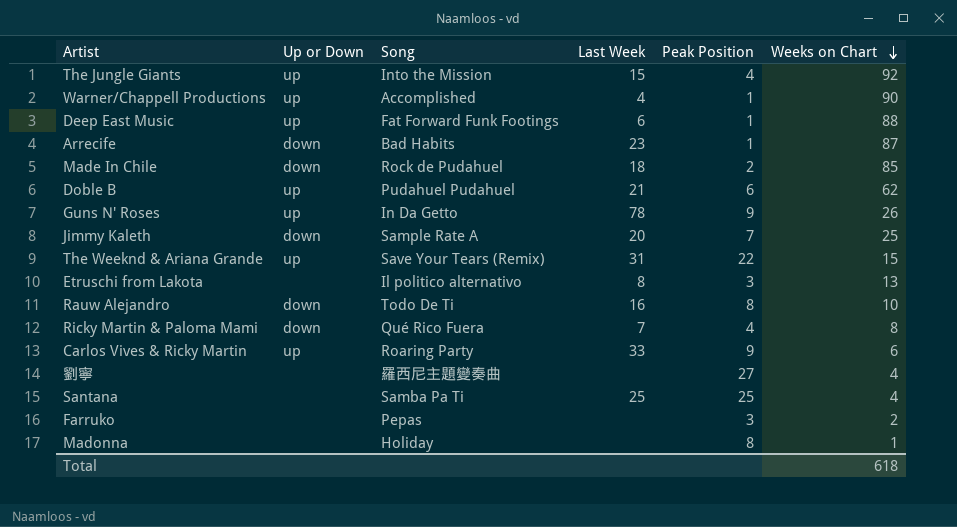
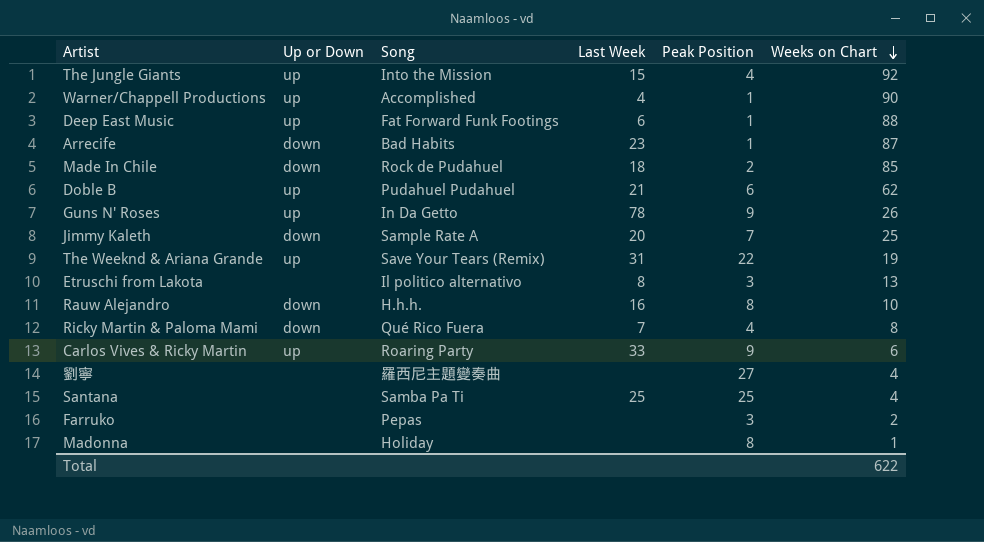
The Weeknd & Ariana Grande | Weeks on Chart: 15 -> 19
Rauw Alejandro | Song: Todo De Ti -> H.h.h.
Total | Weeks on Chart: 618 -> 622

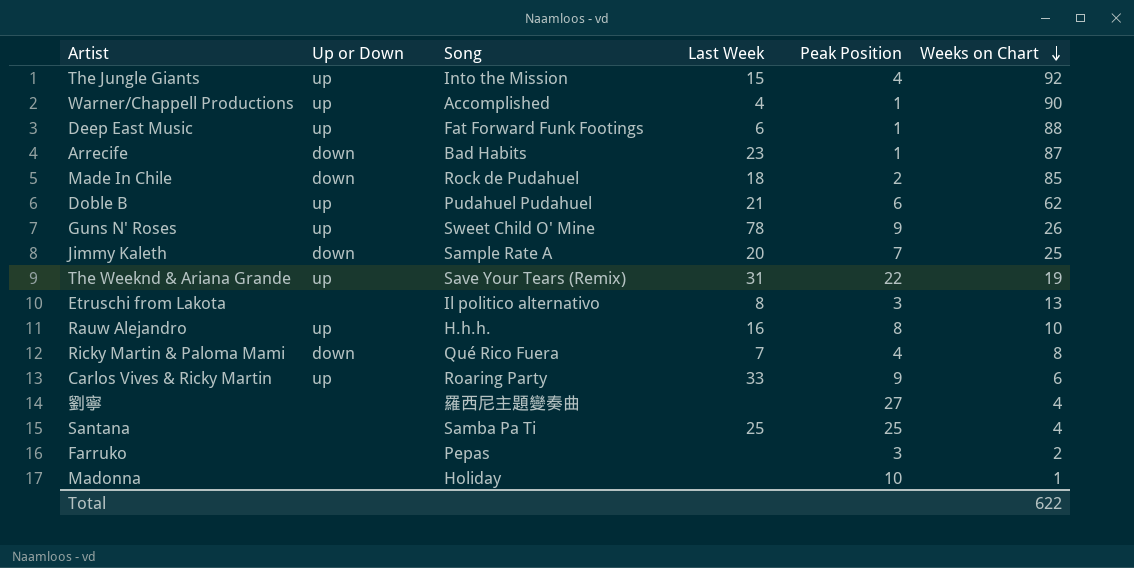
Guns N' Roses | Song: In Da Getto -> Sweet Child O' Mine
Rauw Alejandro | Up or Down: down -> up
Madonna | Peak Position: 8 -> 10

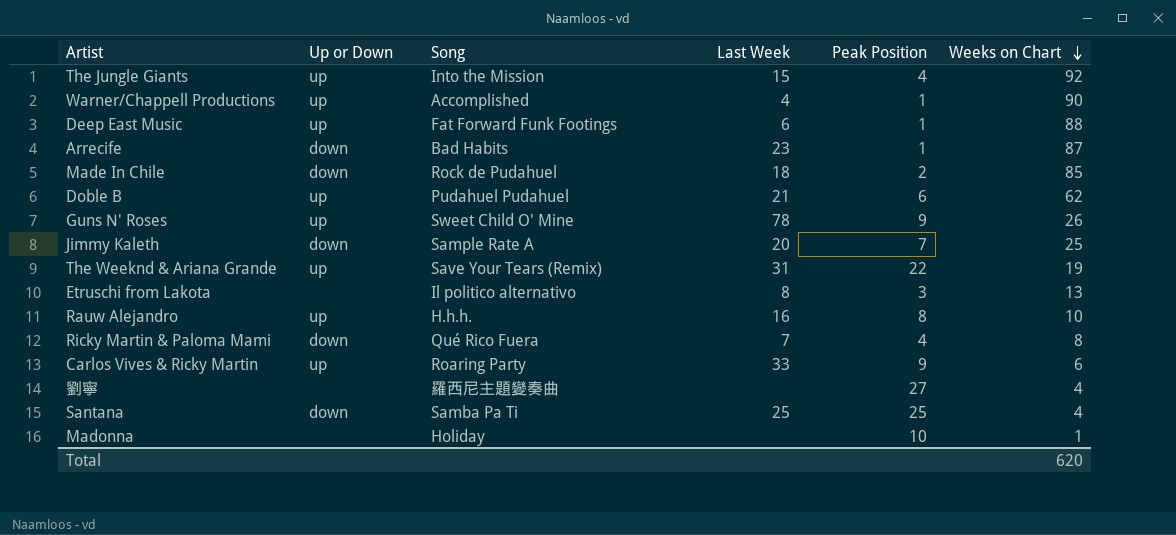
row Farruko: none | Pepas | none | 3 | 2 -> none
Santana | Up or Down: none -> down
Total | Weeks on Chart: 622 -> 620

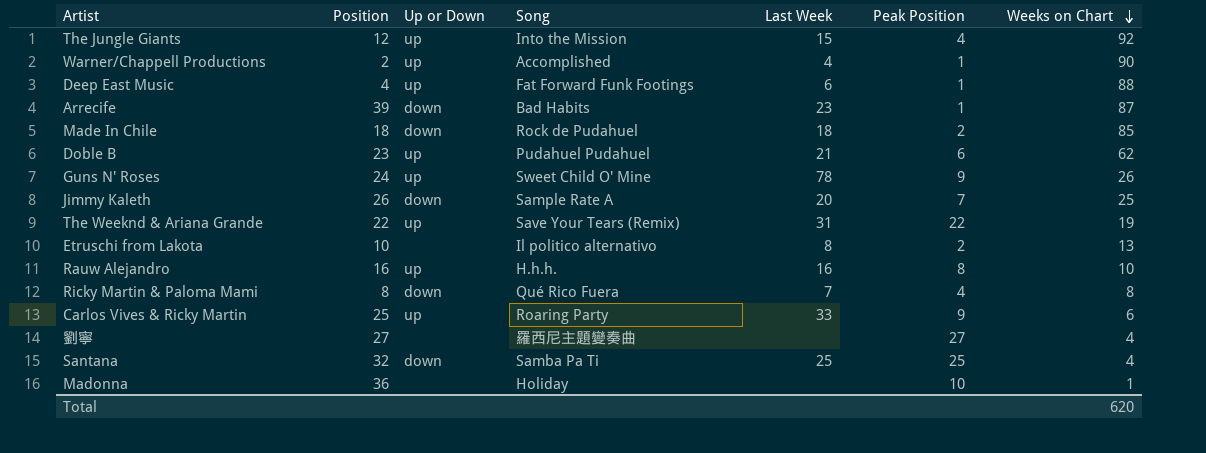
column Position | position: none -> 2
Etruschi from Lakota | Peak Position: 3 -> 2

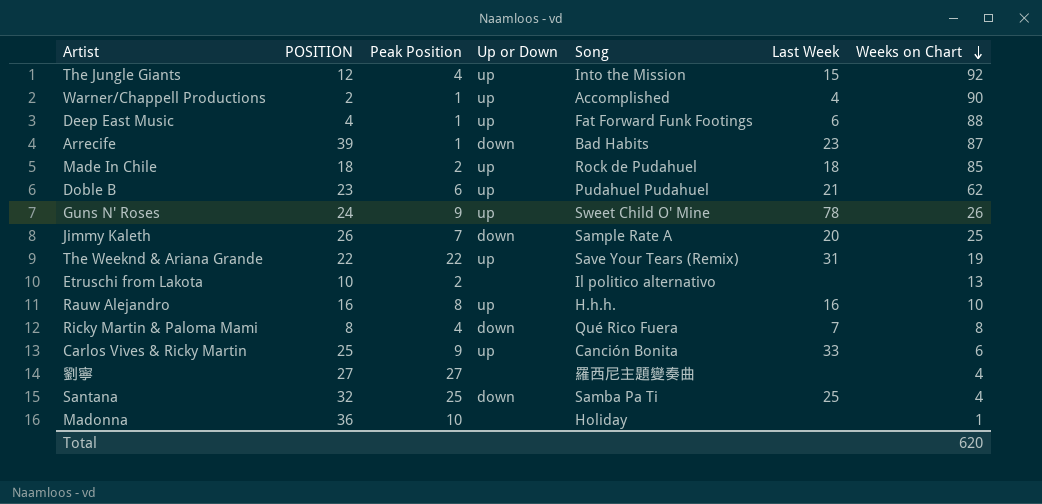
column name: Position -> POSITION
column Peak Position | position: 6 -> 3
Made In Chile | Up or Down: down -> up
Etruschi from Lakota | Last Week: 8 -> none
Carlos Vives & Ricky Martin | Song: Roaring Party -> Canción Bonita

